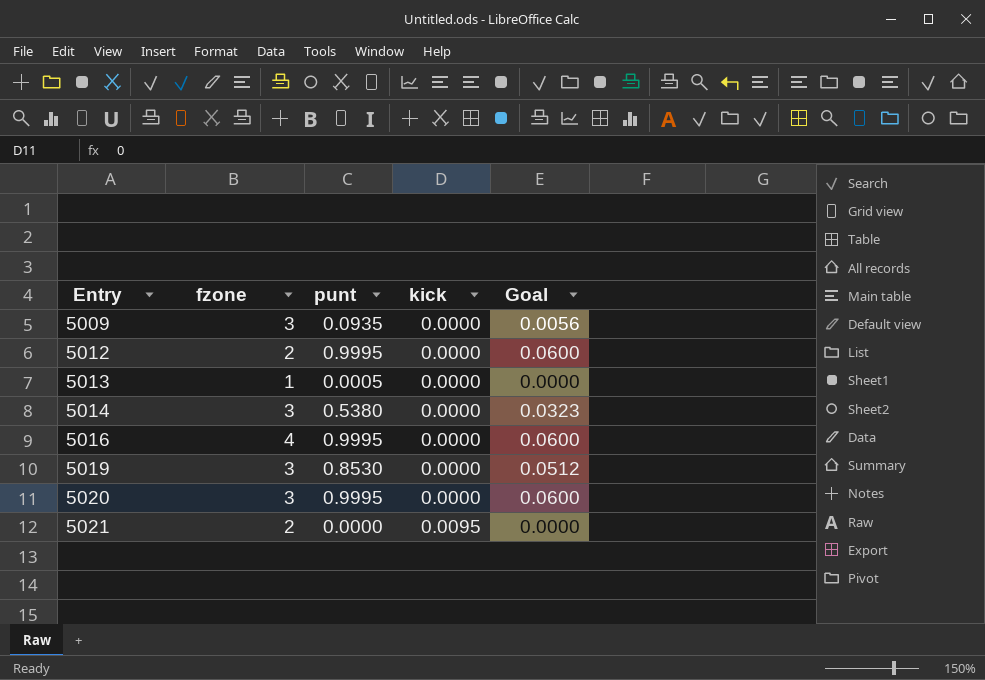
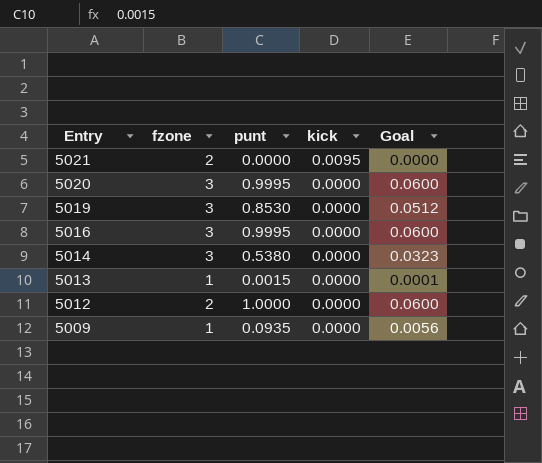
row order: Entry ascending -> Entry descending
5016 | fzone: 4 -> 3
5013 | punt: 0.0005 -> 0.0015
5013 | Goal: 0.0000 -> 0.0001
5012 | punt: 0.9995 -> 1.0000
5009 | fzone: 3 -> 1

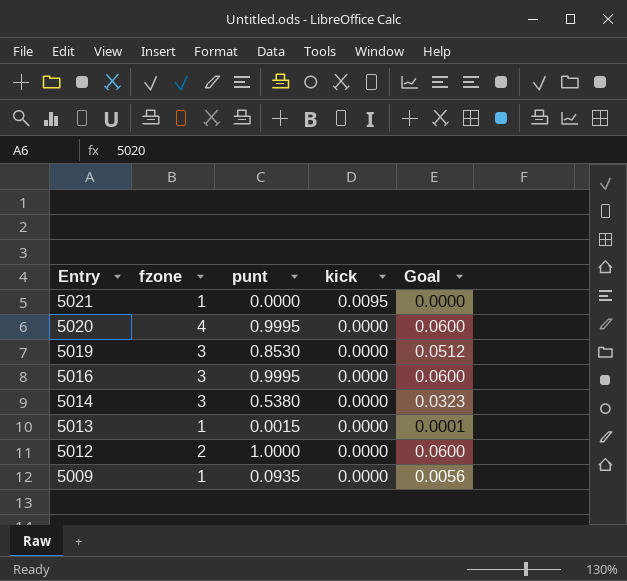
5021 | fzone: 2 -> 1
5020 | fzone: 3 -> 4

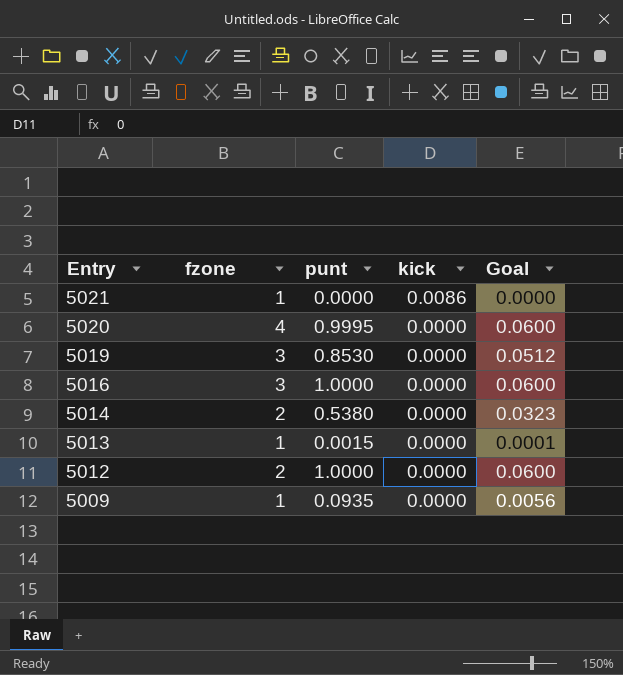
5021 | kick: 0.0095 -> 0.0086
5016 | punt: 0.9995 -> 1.0000
5014 | fzone: 3 -> 2

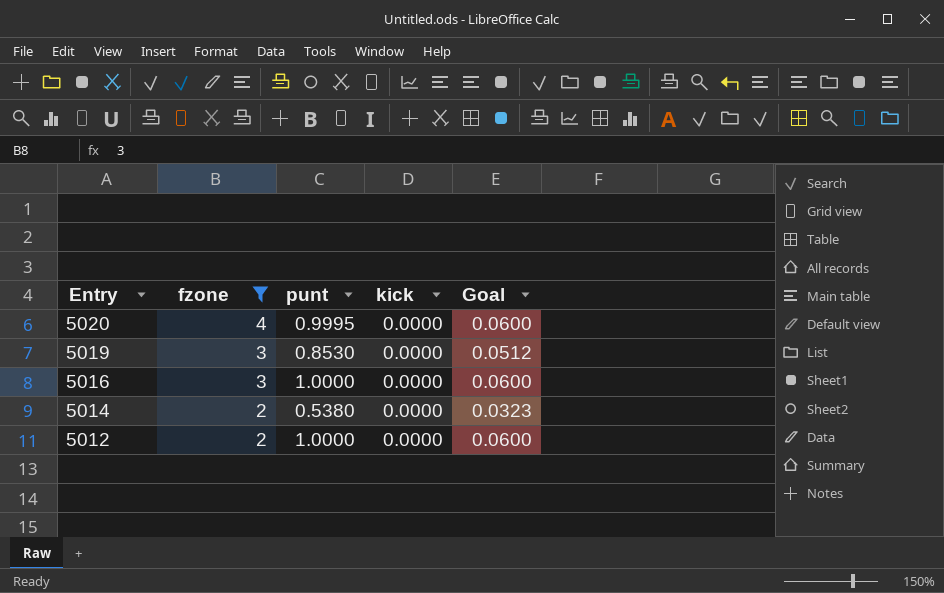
filter: none -> fzone != 1

